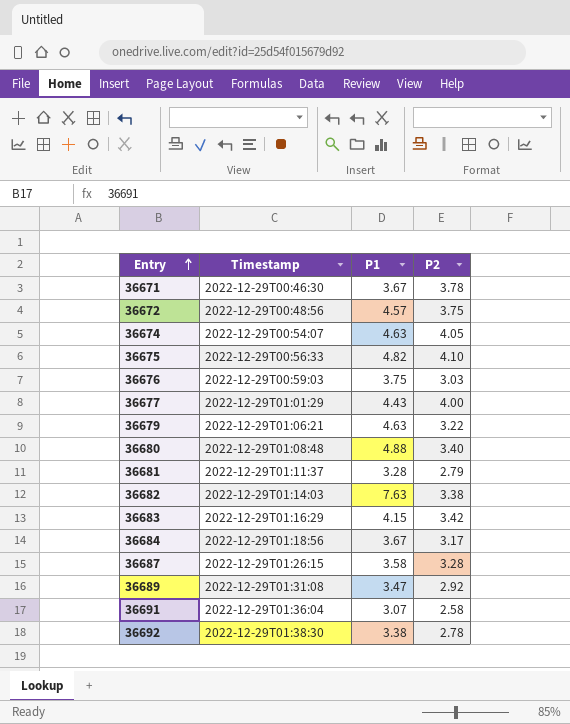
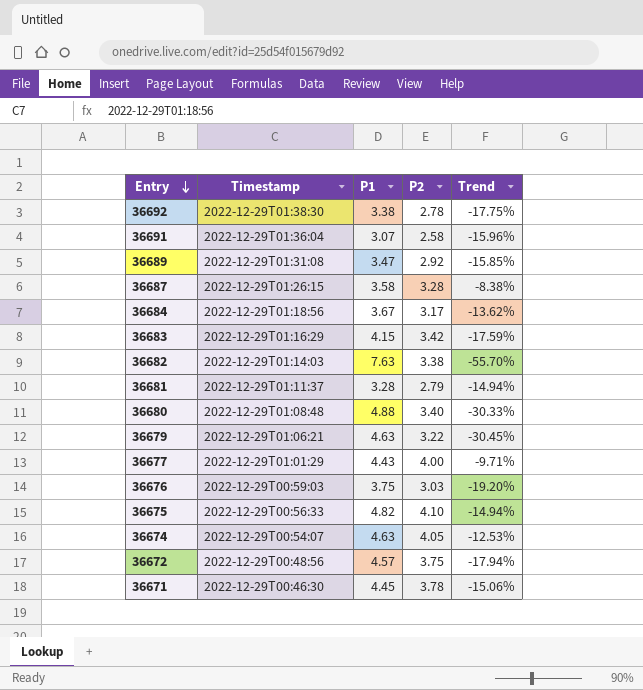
row order: Entry ascending -> Entry descending
column Trend | formula: none -> ([P2] - [P1]) / [P1]
36671 | P1: 3.67 -> 4.45

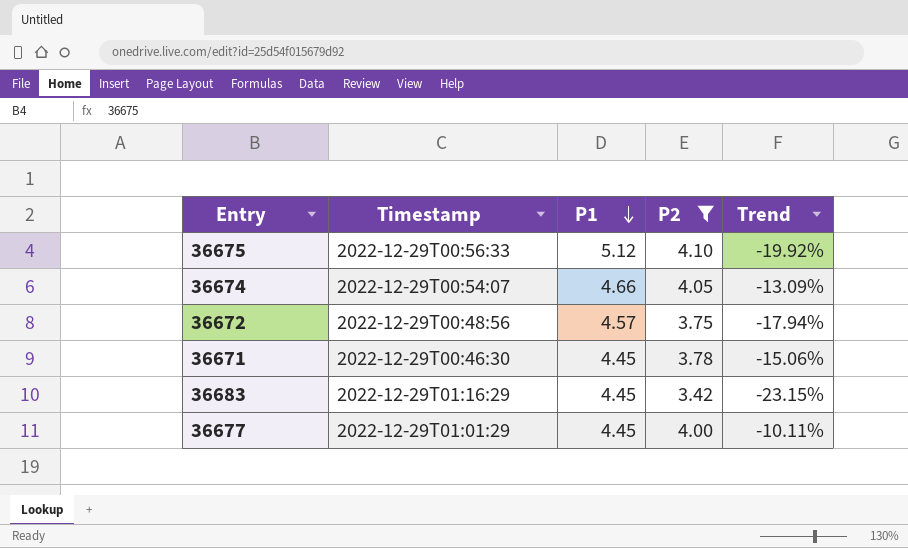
filter: none -> P2 >= 3.42
row order: Entry descending -> P1 descending
36675 | P1: 4.82 -> 5.12
36675 | Trend: -14.94% -> -19.92%
36674 | P1: 4.63 -> 4.66
36674 | Trend: -12.53% -> -13.09%
36683 | P1: 4.15 -> 4.45
36683 | Trend: -17.59% -> -23.15%
36677 | P1: 4.43 -> 4.45
36677 | Trend: -9.71% -> -10.11%

